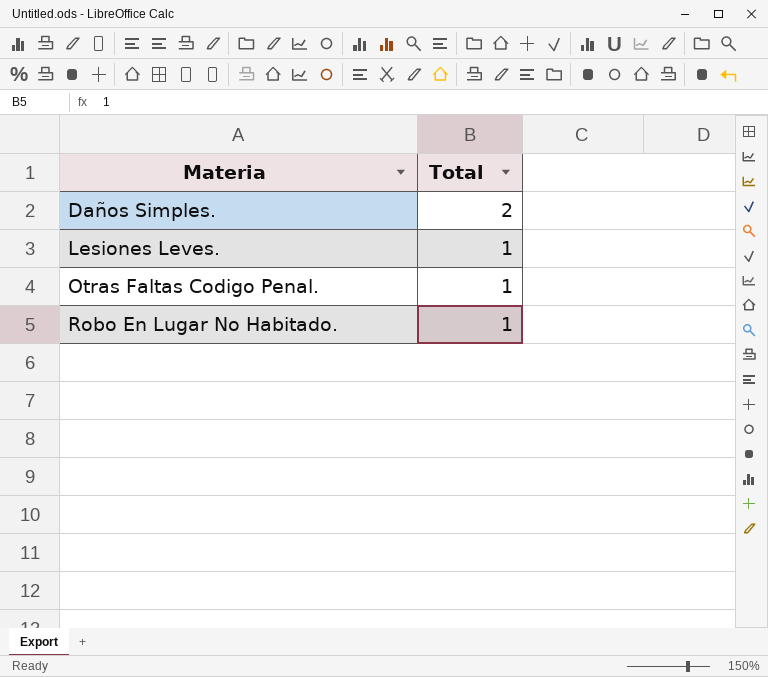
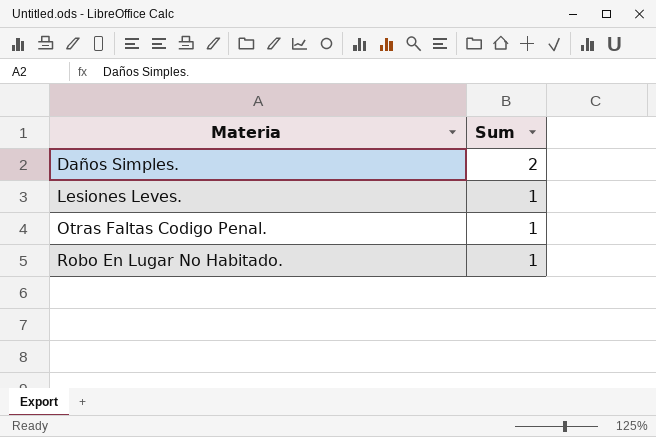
column name: Total -> Sum

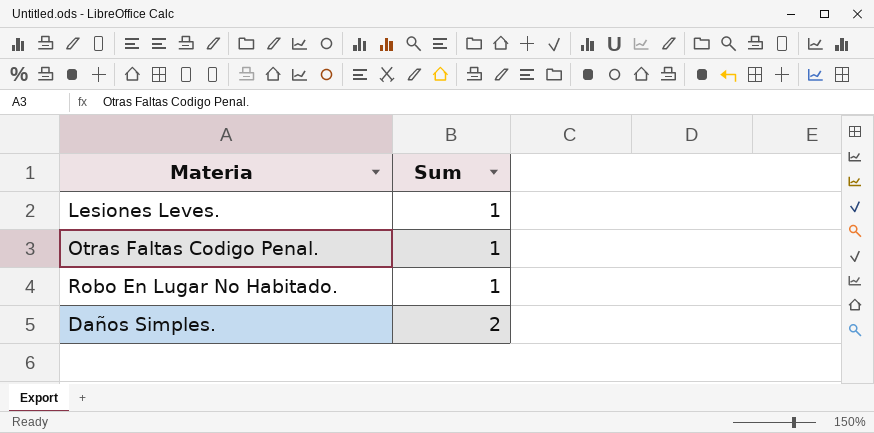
row order: Materia ascending -> Sum ascending

